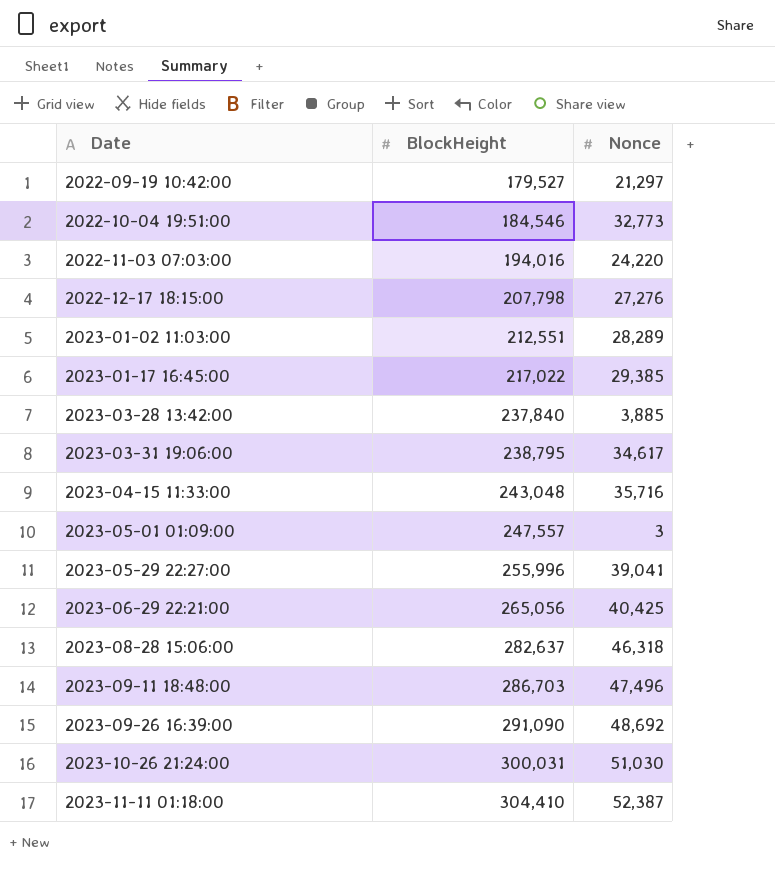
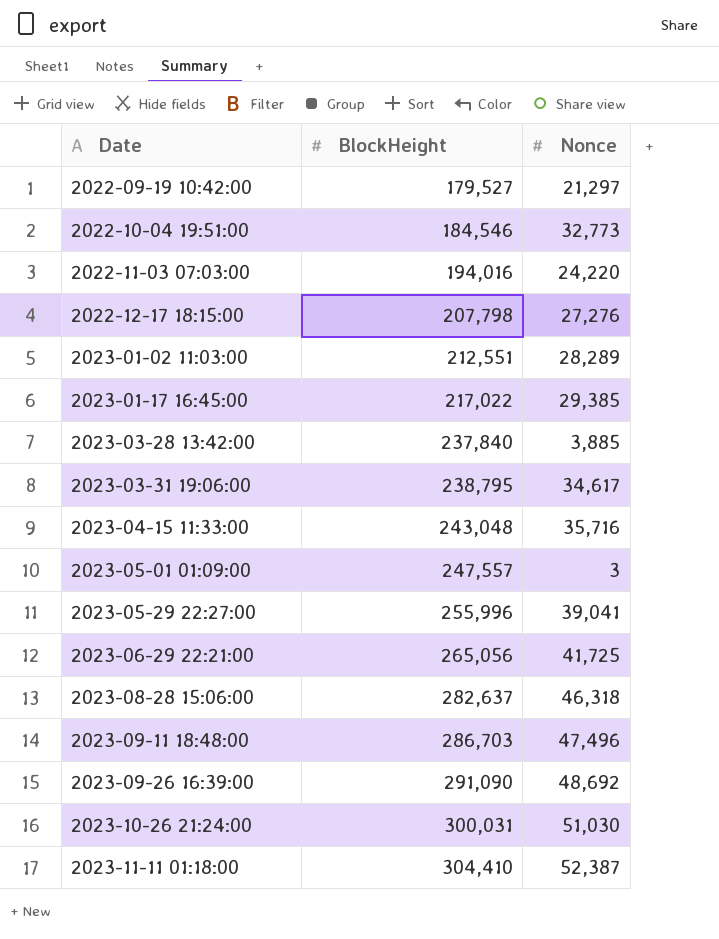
2023-06-29 22:21:00 | Nonce: 40,425 -> 41,725

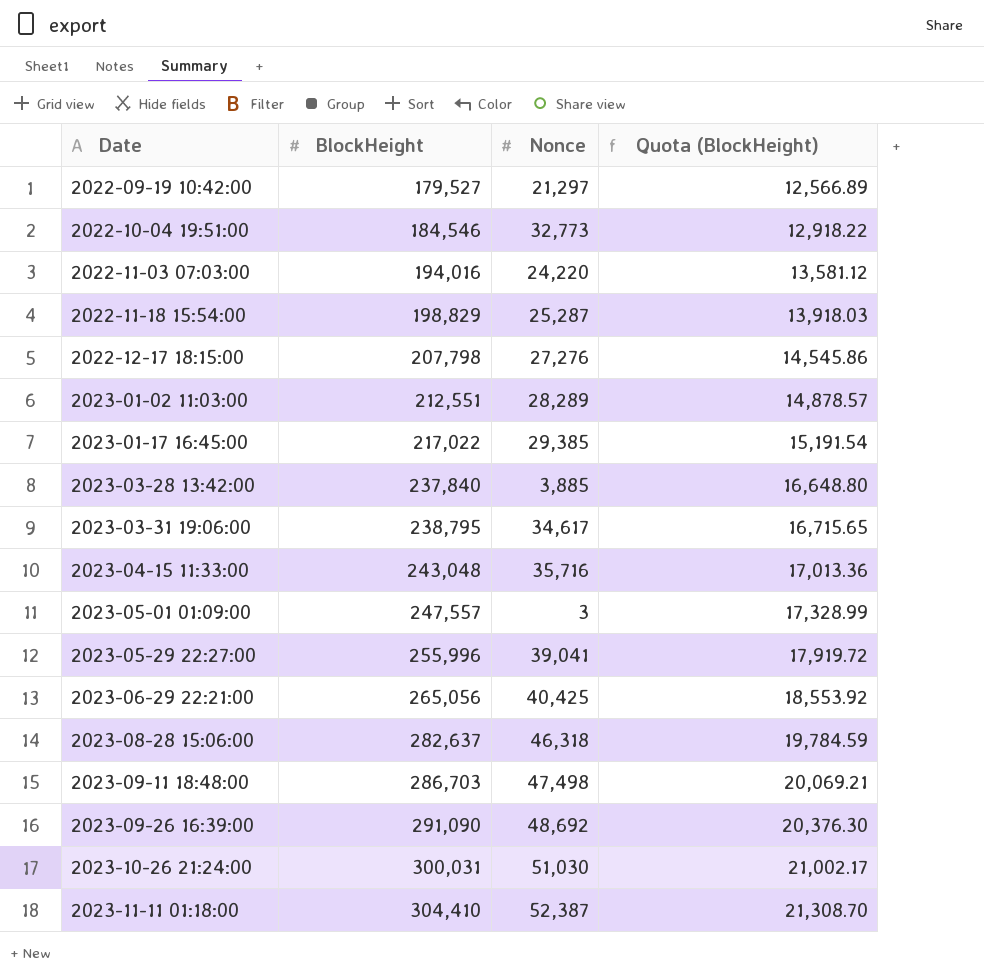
column Quota (BlockHeight) | formula: none -> [BlockHeight] * 0.07
row 2022-11-18 15:54:00: none -> 198,829 | 25,287 | 13,918.03
2023-06-29 22:21:00 | Nonce: 41,725 -> 40,425
2023-09-11 18:48:00 | Nonce: 47,496 -> 47,498

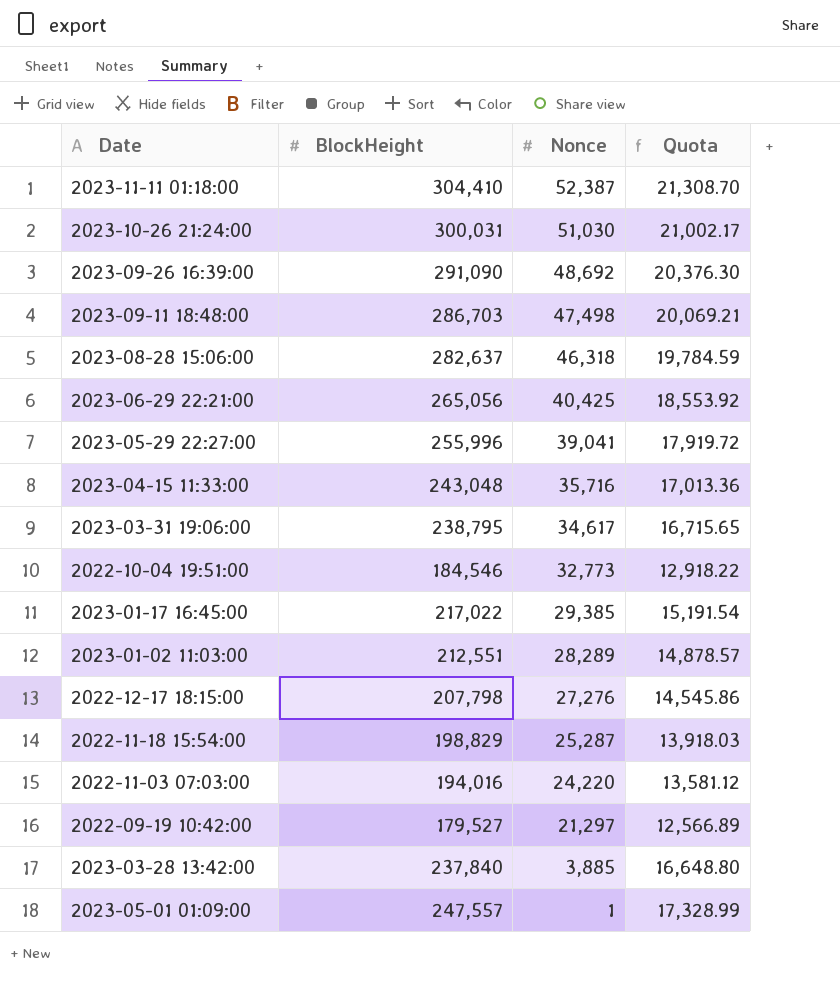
row order: Date ascending -> Nonce descending
column name: Quota (BlockHeight) -> Quota
2023-05-01 01:09:00 | Nonce: 3 -> 1

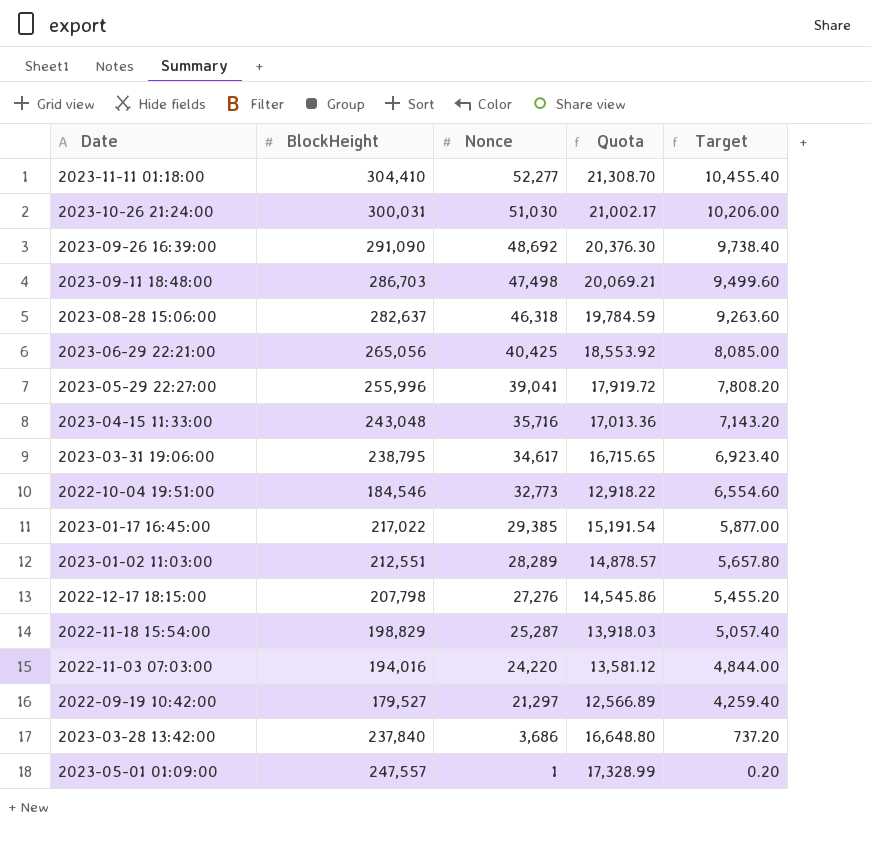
column Target | formula: none -> [Nonce] * 0.2
2023-11-11 01:18:00 | Nonce: 52,387 -> 52,277
2023-03-28 13:42:00 | Nonce: 3,885 -> 3,686

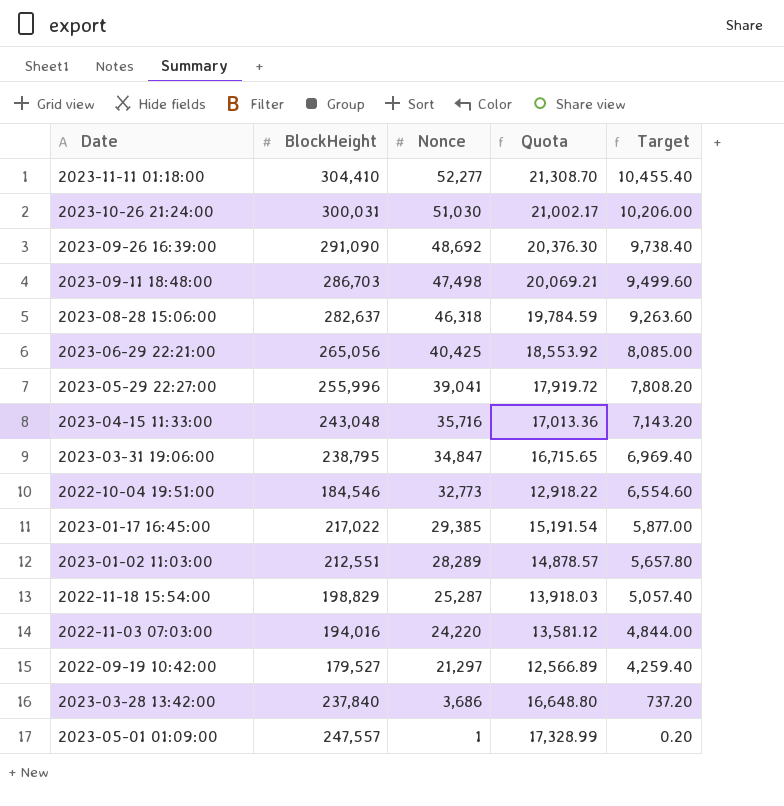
row 2022-12-17 18:15:00: 207,798 | 27,276 | 14,545.86 | 5,455.20 -> none
2023-03-31 19:06:00 | Nonce: 34,617 -> 34,847
2023-03-31 19:06:00 | Target: 6,923.40 -> 6,969.40

